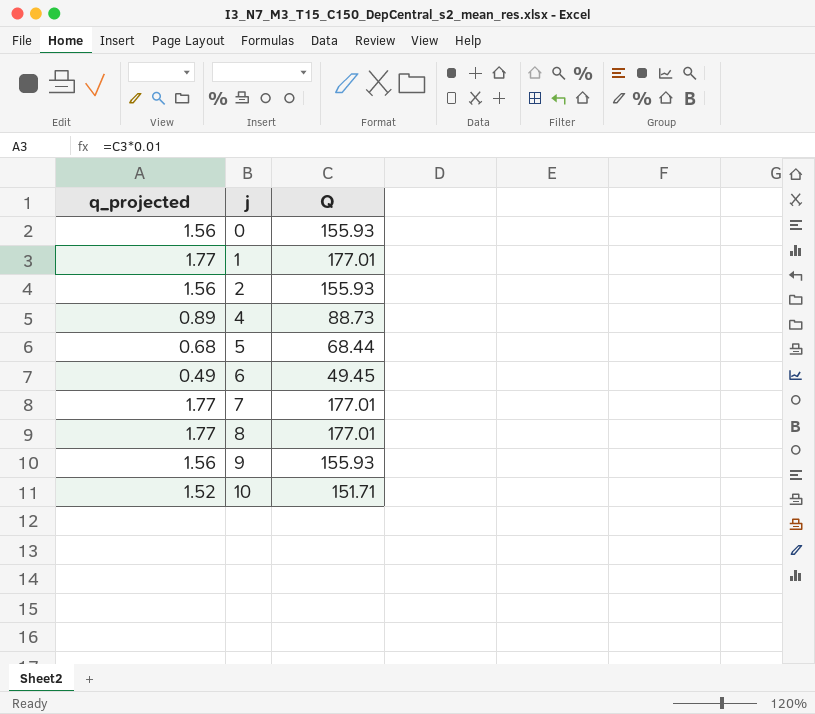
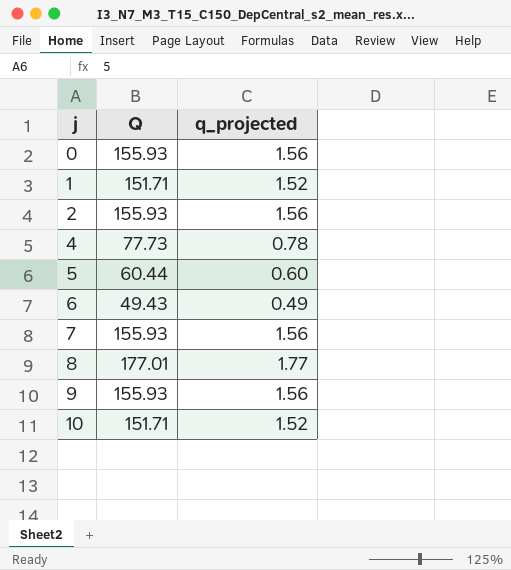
column q_projected | position: 1 -> 3
1 | Q: 177.01 -> 151.71
1 | q_projected: 1.77 -> 1.52
4 | Q: 88.73 -> 77.73
4 | q_projected: 0.89 -> 0.78
5 | Q: 68.44 -> 60.44
5 | q_projected: 0.68 -> 0.60
6 | Q: 49.45 -> 49.43
7 | Q: 177.01 -> 155.93
7 | q_projected: 1.77 -> 1.56

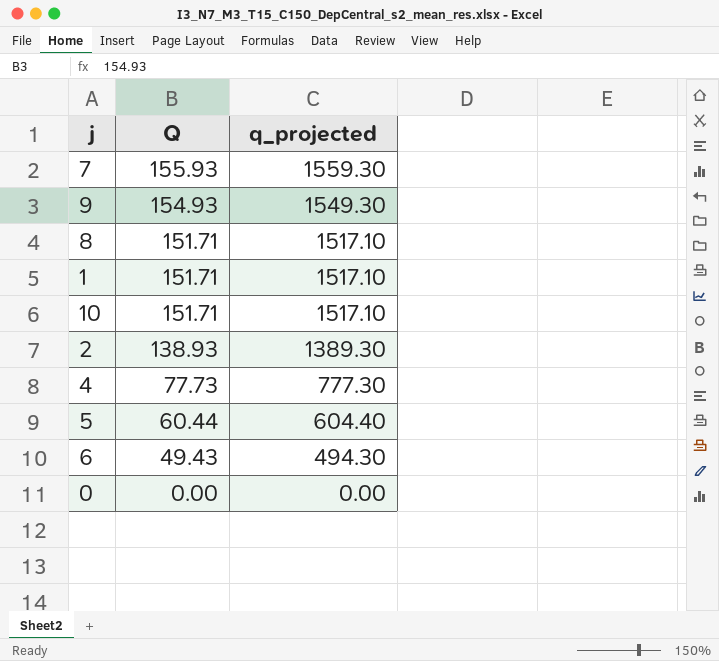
row order: j ascending -> Q descending
column q_projected | formula: [Q] * 0.01 -> [Q] * 10
9 | Q: 155.93 -> 154.93
8 | Q: 177.01 -> 151.71
2 | Q: 155.93 -> 138.93
0 | Q: 155.93 -> 0.00

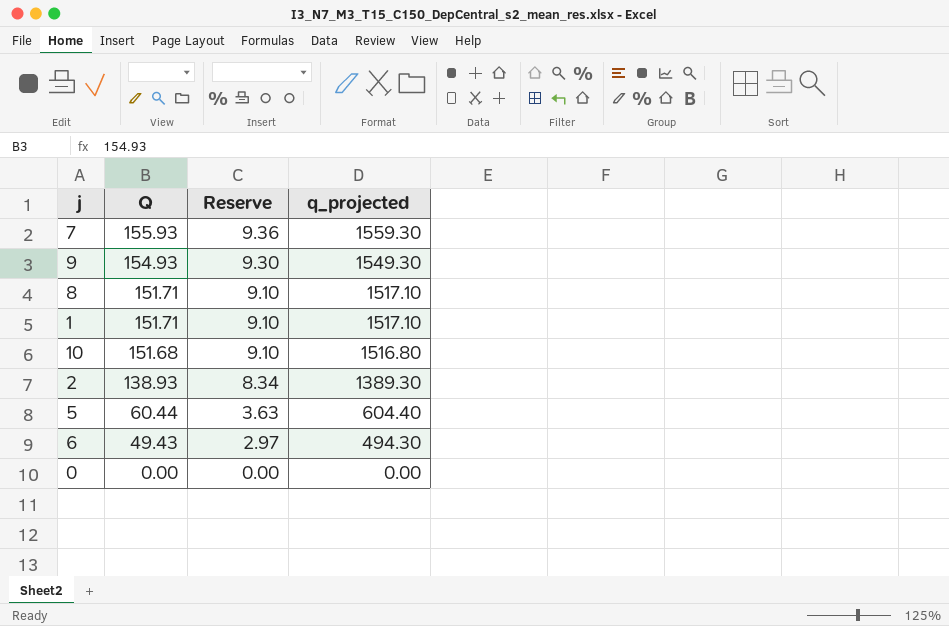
column Reserve | formula: none -> [Q] * 0.06
row 4: 77.73 | 777.30 -> none
10 | Q: 151.71 -> 151.68
10 | q_projected: 1517.10 -> 1516.80

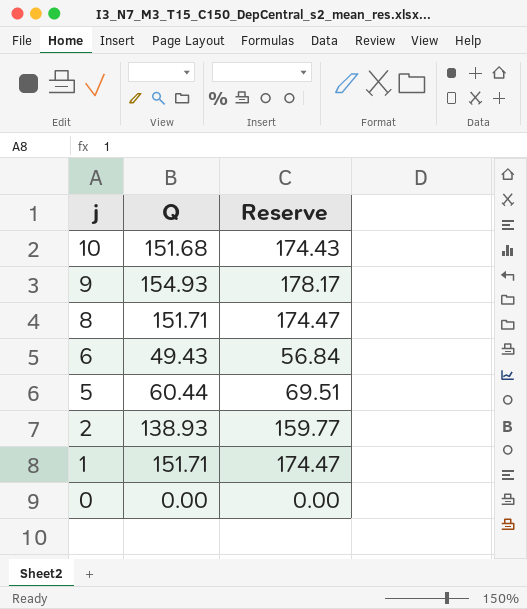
row order: Q descending -> j descending
column q_projected | formula: [Q] * 10 -> none
column Reserve | formula: [Q] * 0.06 -> [Q] * 1.15
row 7: 155.93 | 9.36 | 1559.30 -> none

